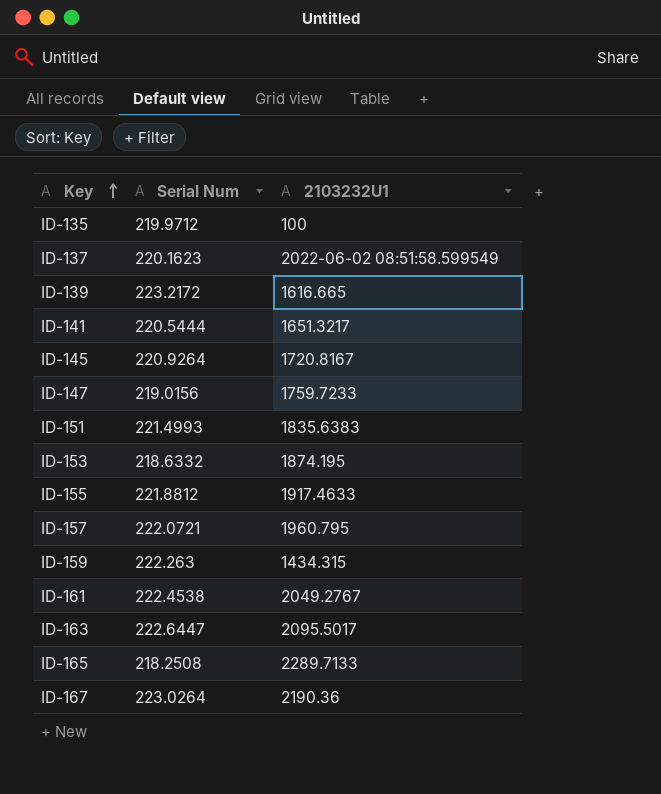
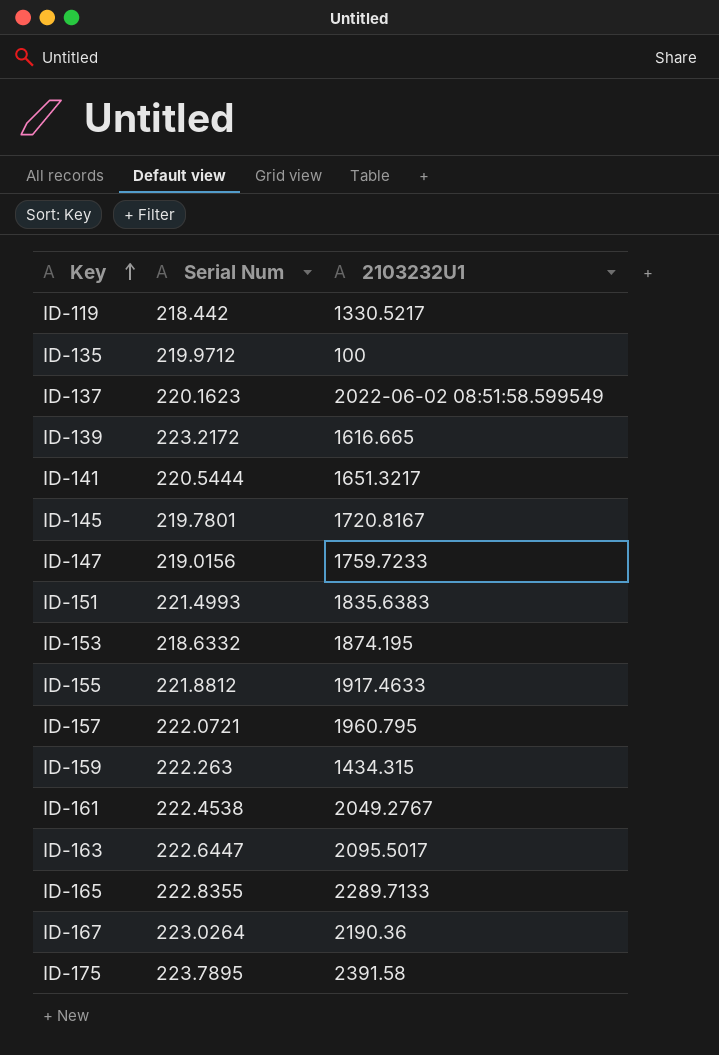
row ID-119: none -> 218.442 | 1330.5217
ID-145 | Serial Num: 220.9264 -> 219.7801
ID-165 | Serial Num: 218.2508 -> 222.8355
row ID-175: none -> 223.7895 | 2391.58

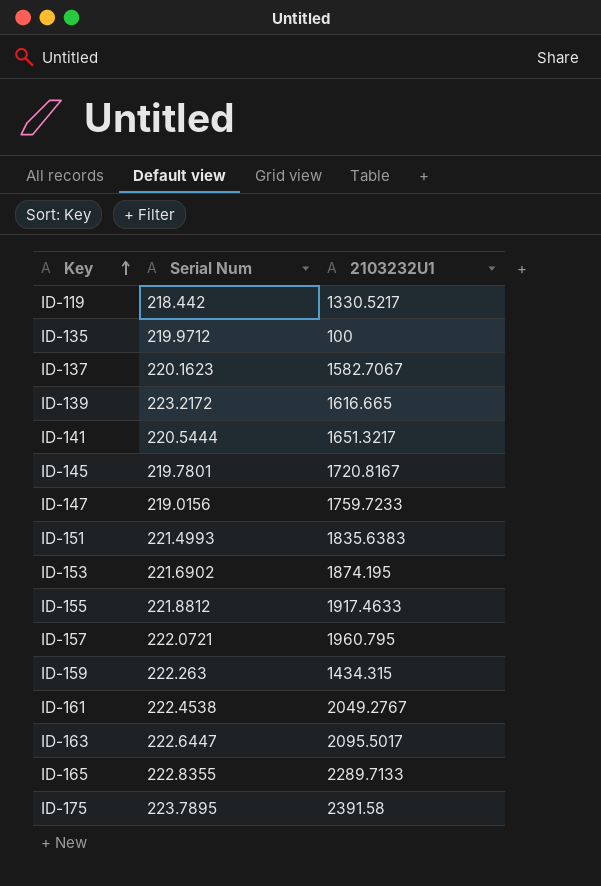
row ID-167: 223.0264 | 2190.36 -> none
ID-137 | 2103232U1: 2022-06-02 08:51:58.599549 -> 1582.7067
ID-153 | Serial Num: 218.6332 -> 221.6902

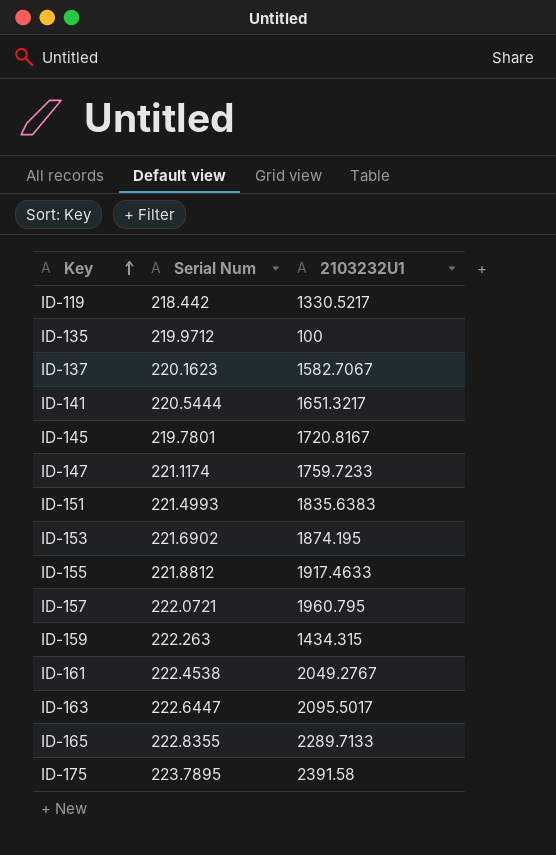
row ID-139: 223.2172 | 1616.665 -> none
ID-147 | Serial Num: 219.0156 -> 221.1174

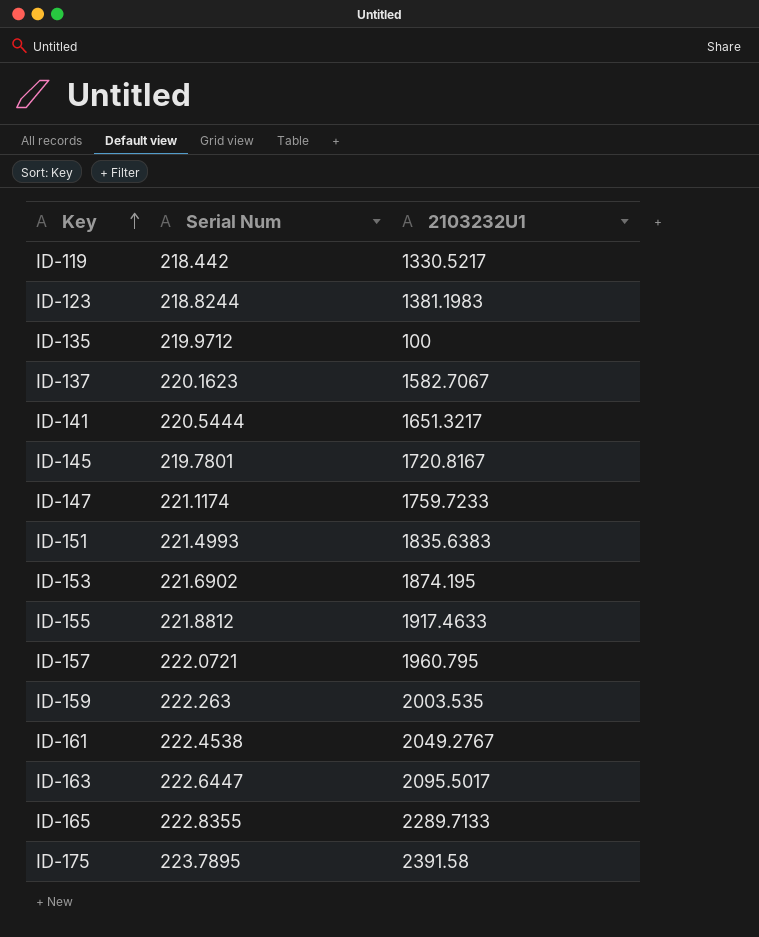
row ID-123: none -> 218.8244 | 1381.1983
ID-159 | 2103232U1: 1434.315 -> 2003.535

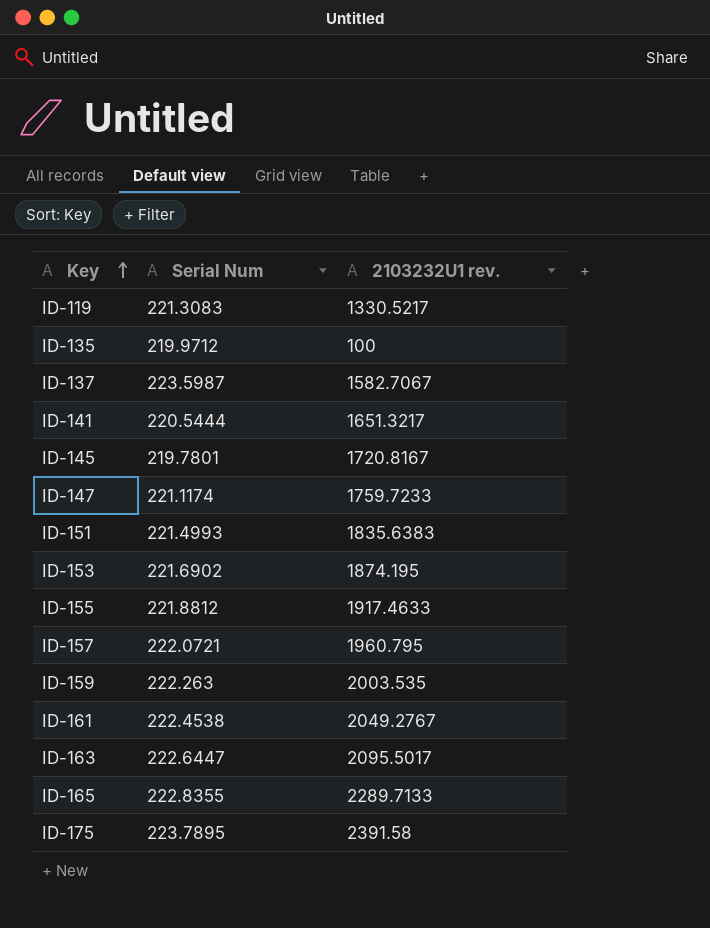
column name: 2103232U1 -> 2103232U1 rev.
row ID-123: 218.8244 | 1381.1983 -> none
ID-119 | Serial Num: 218.442 -> 221.3083
ID-137 | Serial Num: 220.1623 -> 223.5987

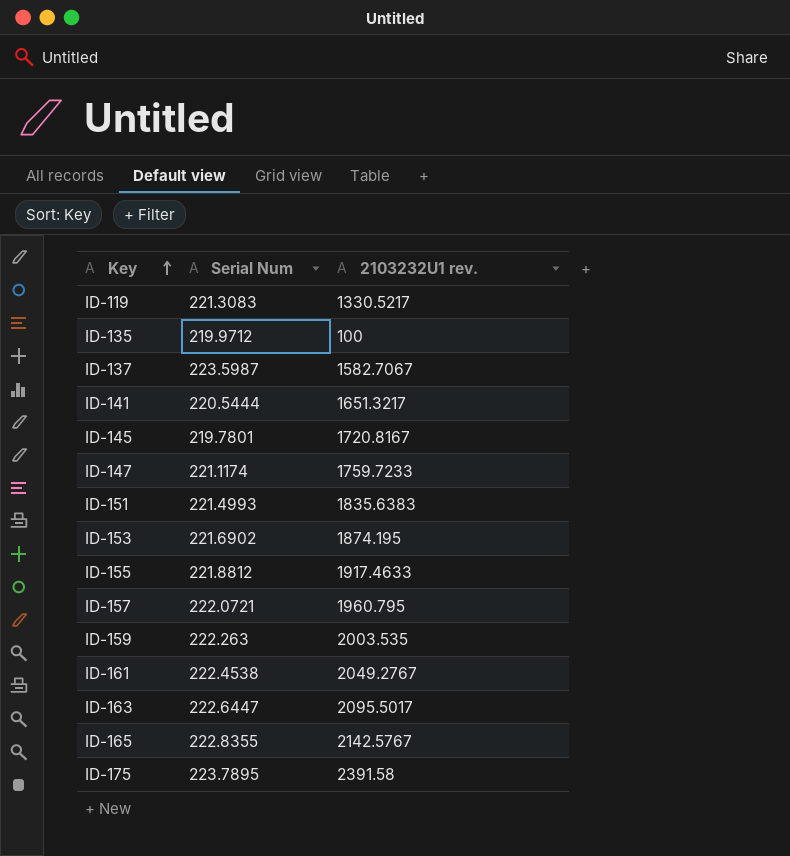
ID-165 | 2103232U1 rev.: 2289.7133 -> 2142.5767

